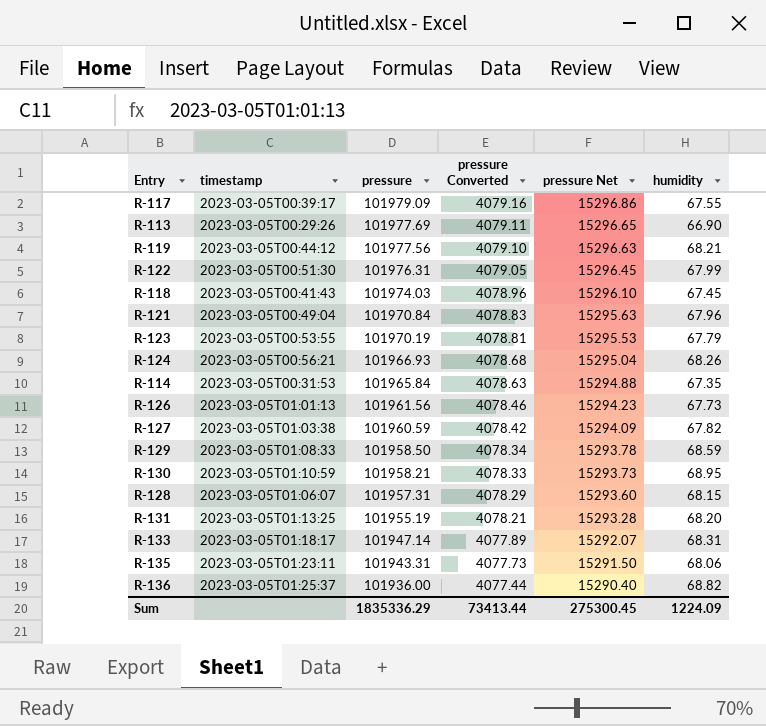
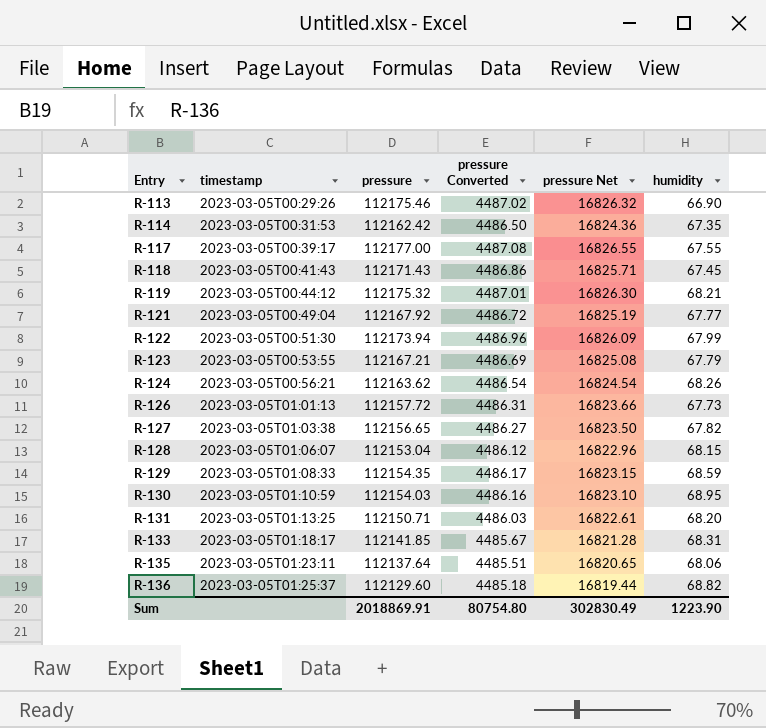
row order: pressure descending -> Entry ascending
R-113 | pressure: 101977.69 -> 112175.46
R-113 | pressure Converted: 4079.11 -> 4487.02
R-113 | pressure Net: 15296.65 -> 16826.32
R-114 | pressure: 101965.84 -> 112162.42
R-114 | pressure Converted: 4078.63 -> 4486.50
R-114 | pressure Net: 15294.88 -> 16824.36
R-117 | pressure: 101979.09 -> 112177.00
R-117 | pressure Converted: 4079.16 -> 4487.08
R-117 | pressure Net: 15296.86 -> 16826.55
R-118 | pressure: 101974.03 -> 112171.43
R-118 | pressure Converted: 4078.96 -> 4486.86
R-118 | pressure Net: 15296.10 -> 16825.71
R-119 | pressure: 101977.56 -> 112175.32
R-119 | pressure Converted: 4079.10 -> 4487.01
R-119 | pressure Net: 15296.63 -> 16826.30
R-121 | pressure: 101970.84 -> 112167.92
R-121 | pressure Converted: 4078.83 -> 4486.72
R-121 | pressure Net: 15295.63 -> 16825.19
R-121 | humidity: 67.96 -> 67.77
R-122 | pressure: 101976.31 -> 112173.94
R-122 | pressure Converted: 4079.05 -> 4486.96
R-122 | pressure Net: 15296.45 -> 16826.09
R-123 | pressure: 101970.19 -> 112167.21
R-123 | pressure Converted: 4078.81 -> 4486.69
R-123 | pressure Net: 15295.53 -> 16825.08
R-124 | pressure: 101966.93 -> 112163.62
R-124 | pressure Converted: 4078.68 -> 4486.54
R-124 | pressure Net: 15295.04 -> 16824.54
R-126 | pressure: 101961.56 -> 112157.72
R-126 | pressure Converted: 4078.46 -> 4486.31
R-126 | pressure Net: 15294.23 -> 16823.66
R-127 | pressure: 101960.59 -> 112156.65
R-127 | pressure Converted: 4078.42 -> 4486.27
R-127 | pressure Net: 15294.09 -> 16823.50
R-128 | pressure: 101957.31 -> 112153.04
R-128 | pressure Converted: 4078.29 -> 4486.12
R-128 | pressure Net: 15293.60 -> 16822.96
R-129 | pressure: 101958.50 -> 112154.35
R-129 | pressure Converted: 4078.34 -> 4486.17
R-129 | pressure Net: 15293.78 -> 16823.15
R-130 | pressure: 101958.21 -> 112154.03
R-130 | pressure Converted: 4078.33 -> 4486.16
R-130 | pressure Net: 15293.73 -> 16823.10
R-131 | pressure: 101955.19 -> 112150.71
R-131 | pressure Converted: 4078.21 -> 4486.03
R-131 | pressure Net: 15293.28 -> 16822.61
R-133 | pressure: 101947.14 -> 112141.85
R-133 | pressure Converted: 4077.89 -> 4485.67
R-133 | pressure Net: 15292.07 -> 16821.28
R-135 | pressure: 101943.31 -> 112137.64
R-135 | pressure Converted: 4077.73 -> 4485.51
R-135 | pressure Net: 15291.50 -> 16820.65
R-136 | pressure: 101936.00 -> 112129.60
R-136 | pressure Converted: 4077.44 -> 4485.18
R-136 | pressure Net: 15290.40 -> 16819.44
Sum | pressure: 1835336.29 -> 2018869.91
Sum | pressure Converted: 73413.44 -> 80754.80
Sum | pressure Net: 275300.45 -> 302830.49
Sum | humidity: 1224.09 -> 1223.90

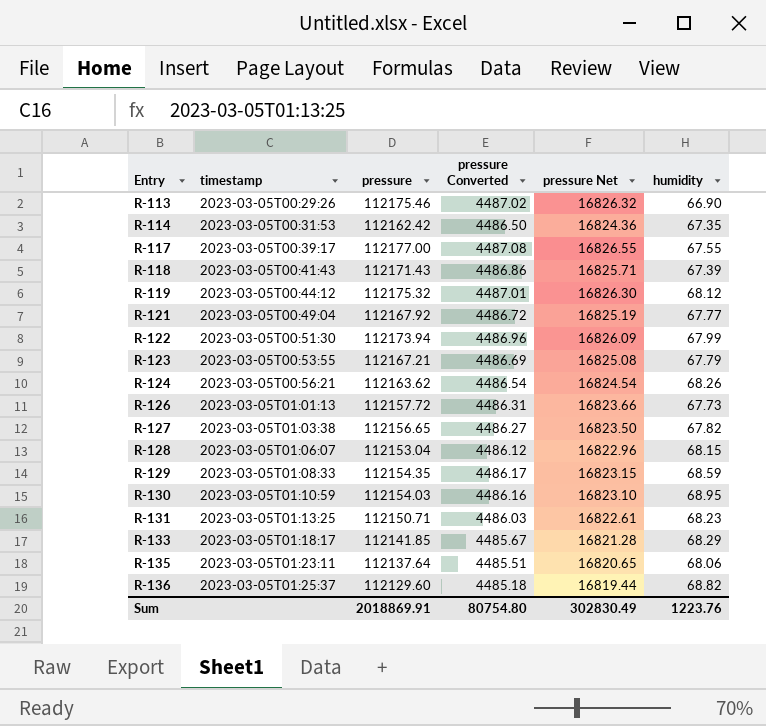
R-118 | humidity: 67.45 -> 67.39
R-119 | humidity: 68.21 -> 68.12
R-131 | humidity: 68.20 -> 68.23
R-133 | humidity: 68.31 -> 68.29
Sum | humidity: 1223.90 -> 1223.76

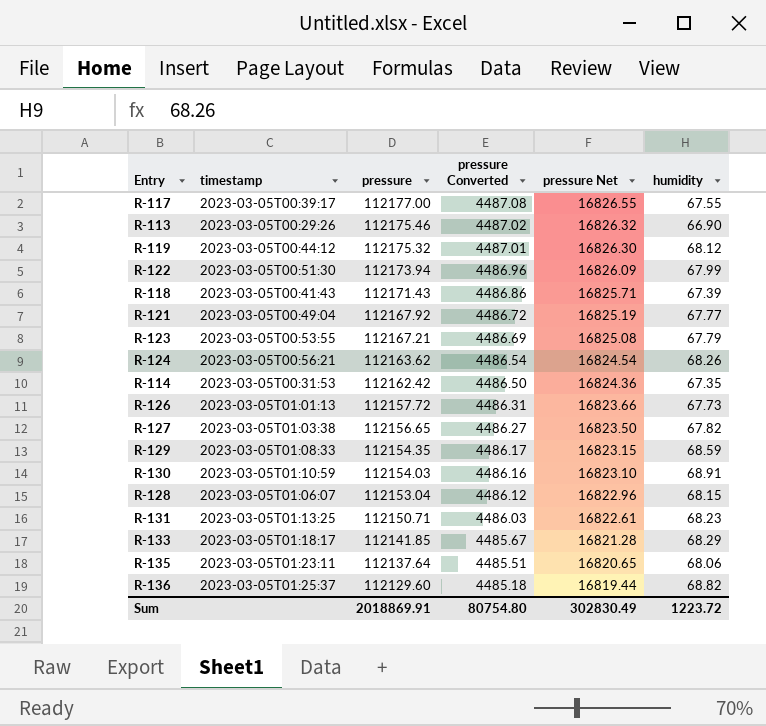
row order: Entry ascending -> pressure descending
R-130 | humidity: 68.95 -> 68.91
Sum | humidity: 1223.76 -> 1223.72

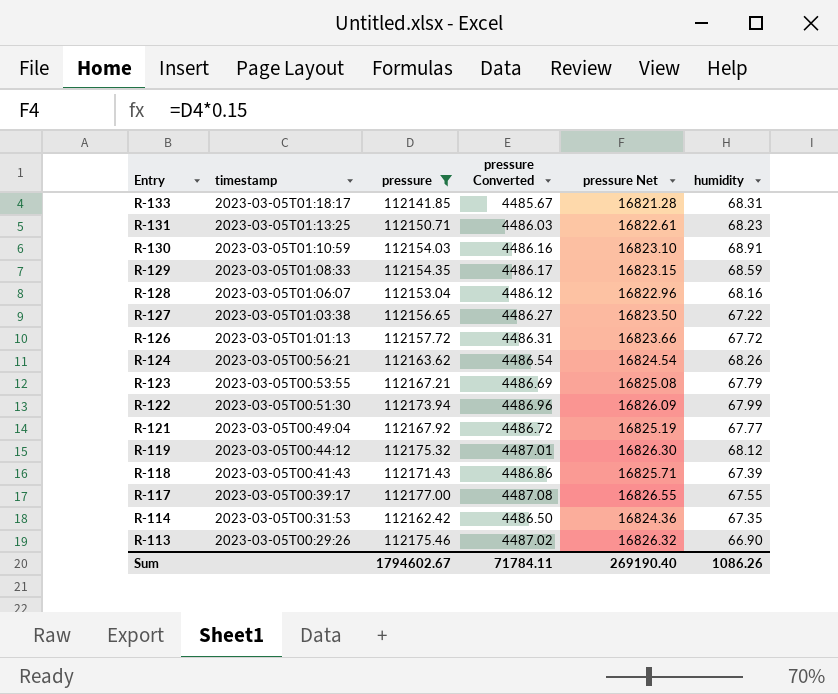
filter: none -> pressure >= 112141.85
row order: pressure descending -> Entry descending
R-133 | humidity: 68.29 -> 68.31
R-128 | humidity: 68.15 -> 68.16
R-127 | humidity: 67.82 -> 67.22
R-126 | humidity: 67.73 -> 67.72
Sum | pressure: 2018869.91 -> 1794602.67
Sum | pressure Converted: 80754.80 -> 71784.11
Sum | pressure Net: 302830.49 -> 269190.40
Sum | humidity: 1223.72 -> 1086.26

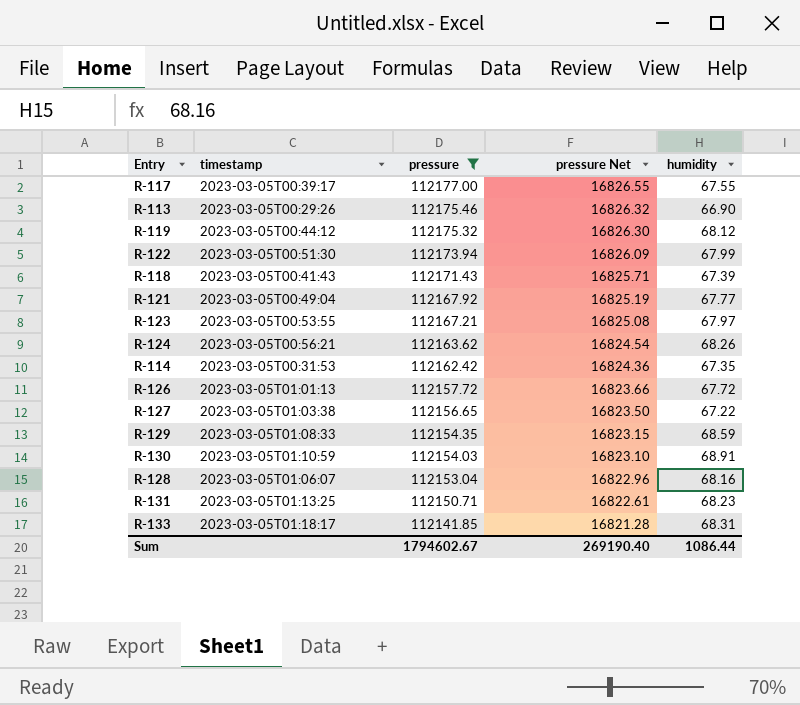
row order: Entry descending -> pressure descending
column pressure Converted | formula: [pressure] * 0.04 -> none
R-123 | humidity: 67.79 -> 67.97
Sum | humidity: 1086.26 -> 1086.44

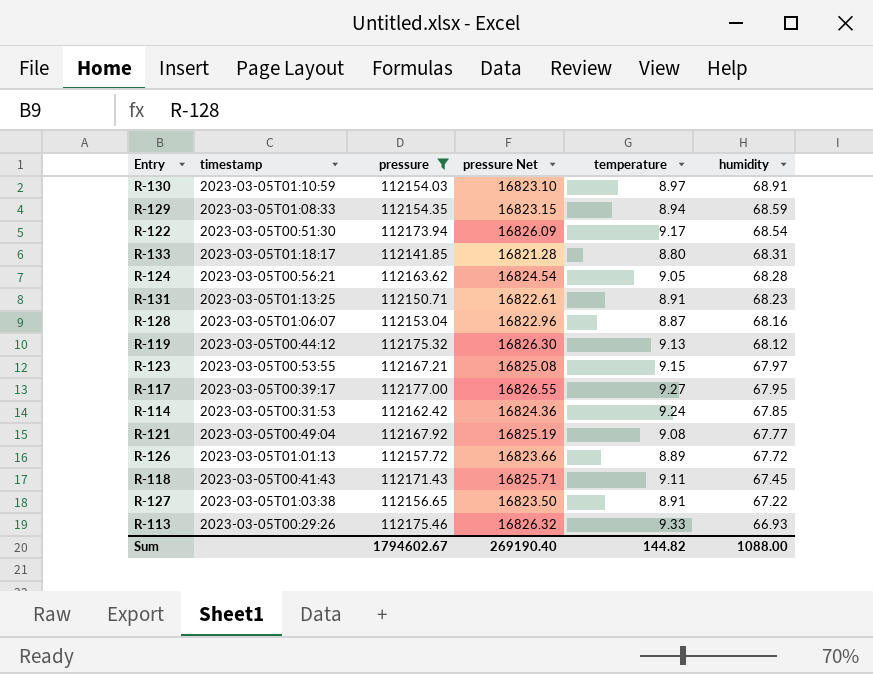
row order: pressure descending -> humidity descending
column temperature | position: none -> 5
R-122 | humidity: 67.99 -> 68.54
R-124 | humidity: 68.26 -> 68.28
R-117 | humidity: 67.55 -> 67.95
R-114 | humidity: 67.35 -> 67.85
R-118 | humidity: 67.39 -> 67.45
R-113 | humidity: 66.90 -> 66.93
Sum | humidity: 1086.44 -> 1088.00

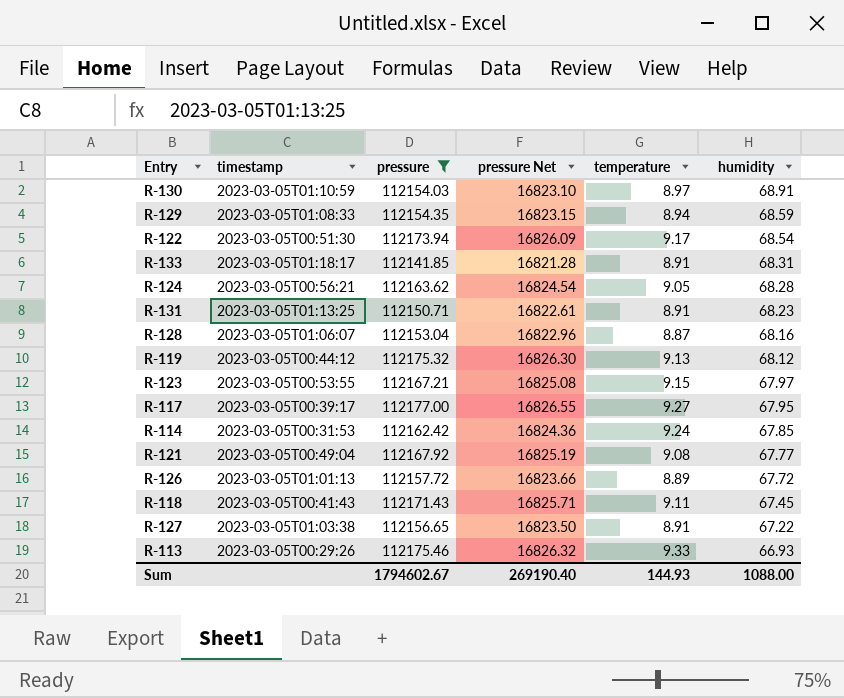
R-133 | temperature: 8.80 -> 8.91
Sum | temperature: 144.82 -> 144.93

